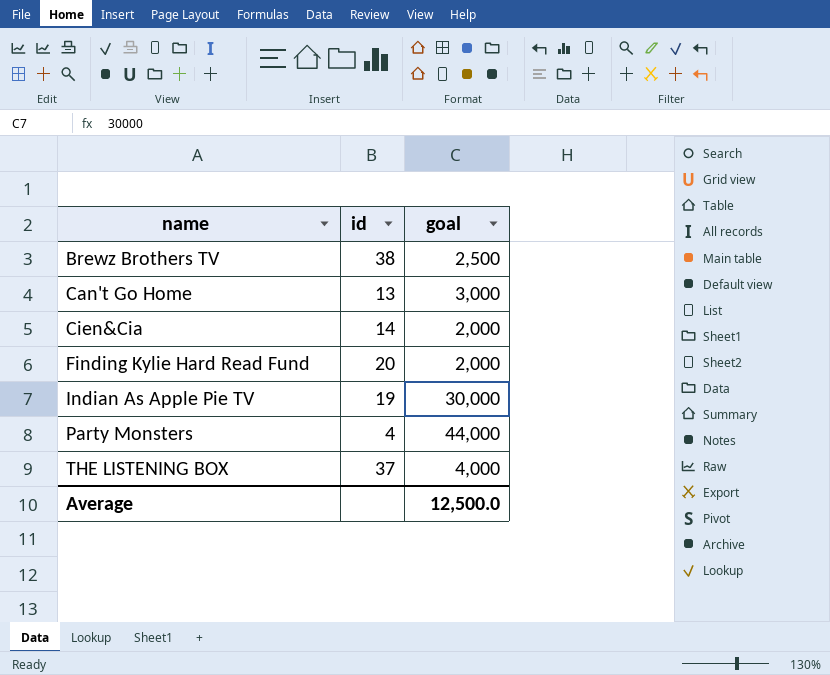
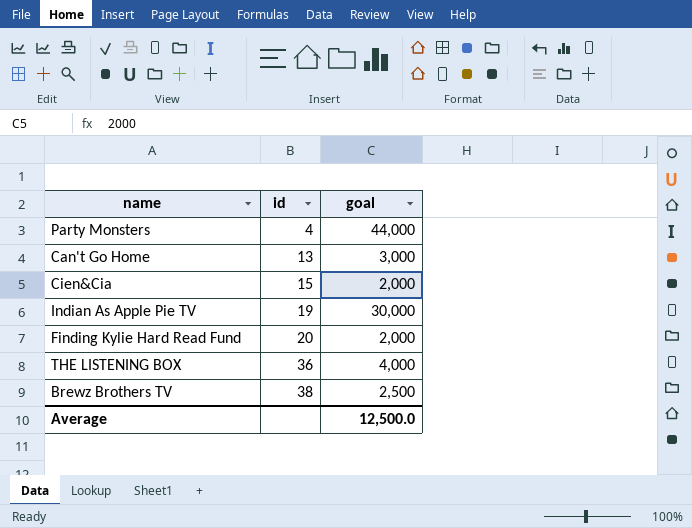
row order: name ascending -> id ascending
Cien&Cia | id: 14 -> 15
THE LISTENING BOX | id: 37 -> 36

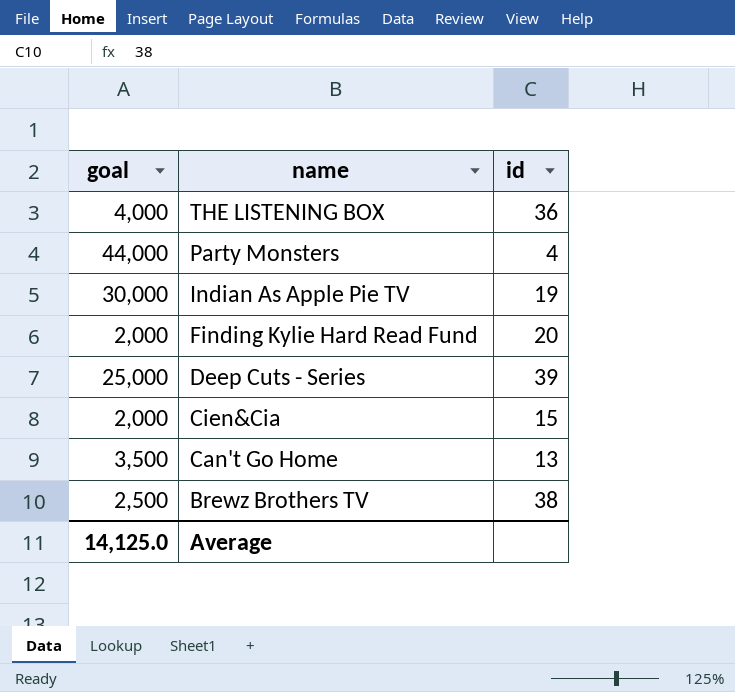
row order: id ascending -> name descending
column goal | position: 3 -> 1
row Deep Cuts - Series: none -> 25,000 | 39
Can't Go Home | goal: 3,000 -> 3,500
Average | goal: 12,500.0 -> 14,125.0

